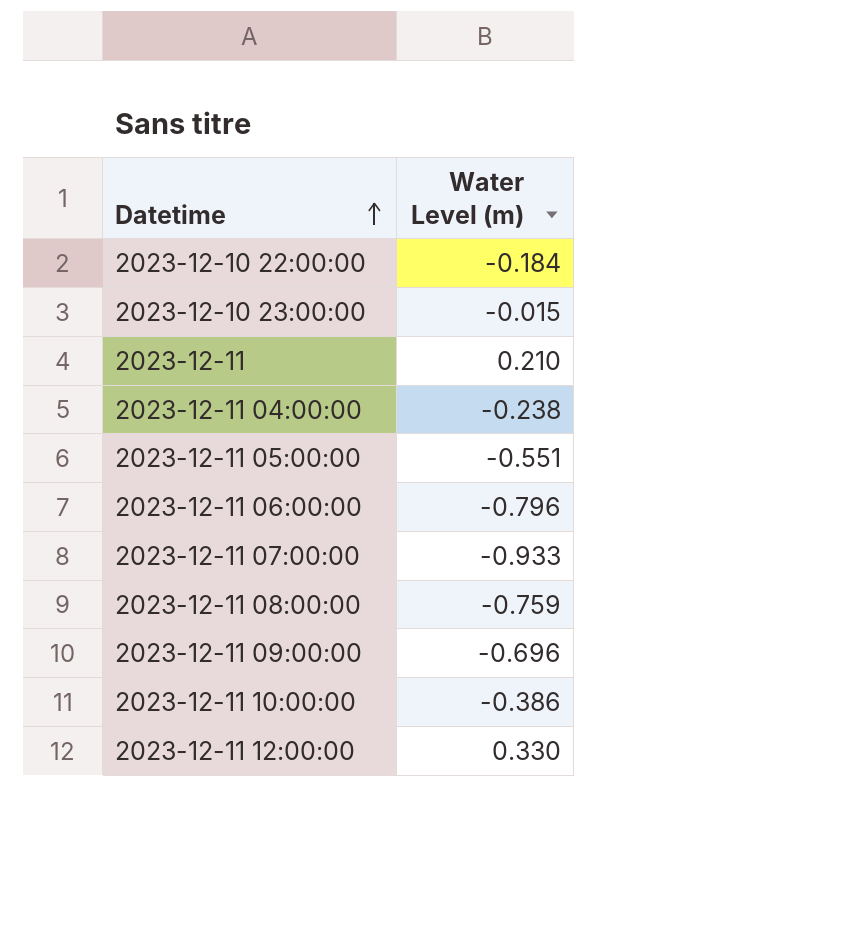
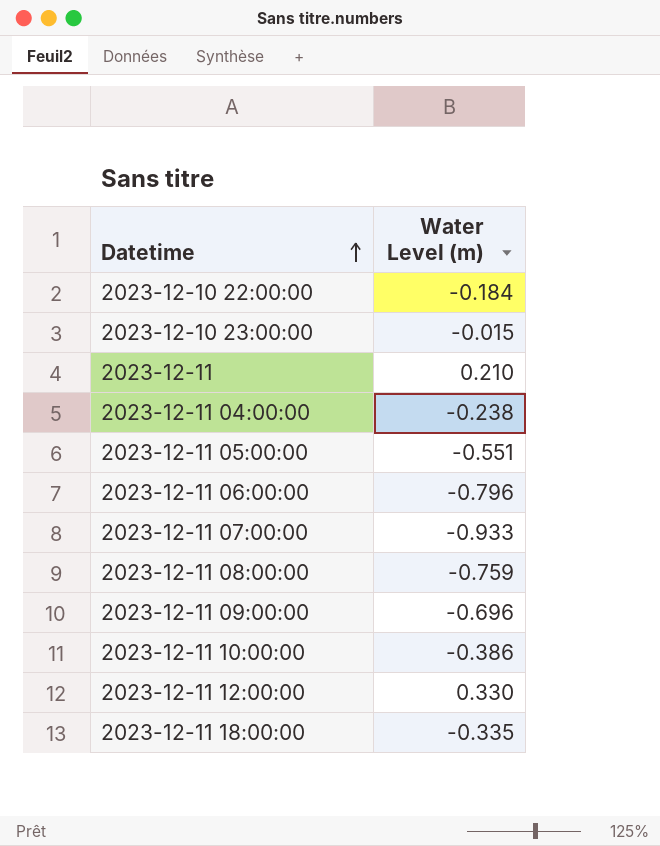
row 2023-12-11 18:00:00: none -> -0.335

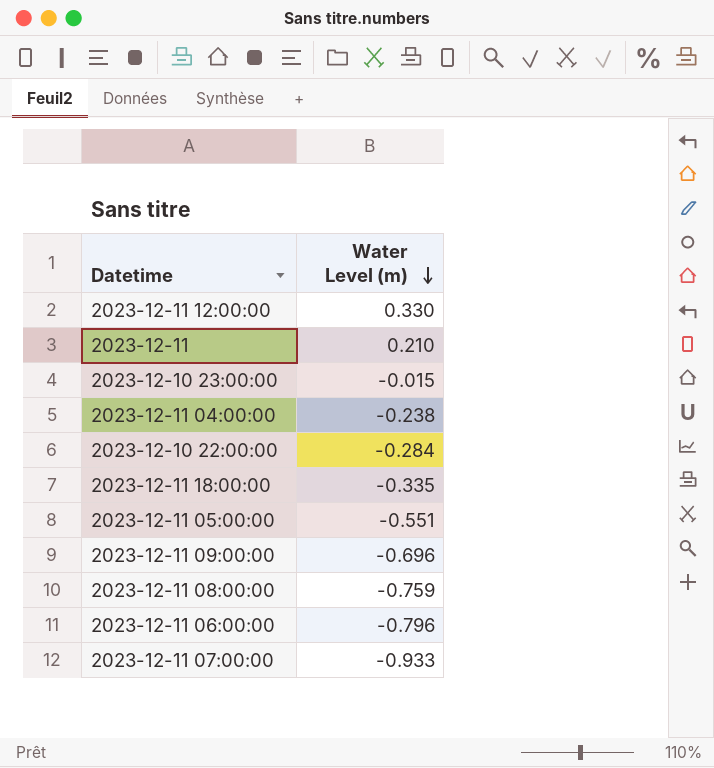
row order: Datetime ascending -> Water Level (m) descending
row 2023-12-11 10:00:00: -0.386 -> none
2023-12-10 22:00:00 | Water Level (m): -0.184 -> -0.284

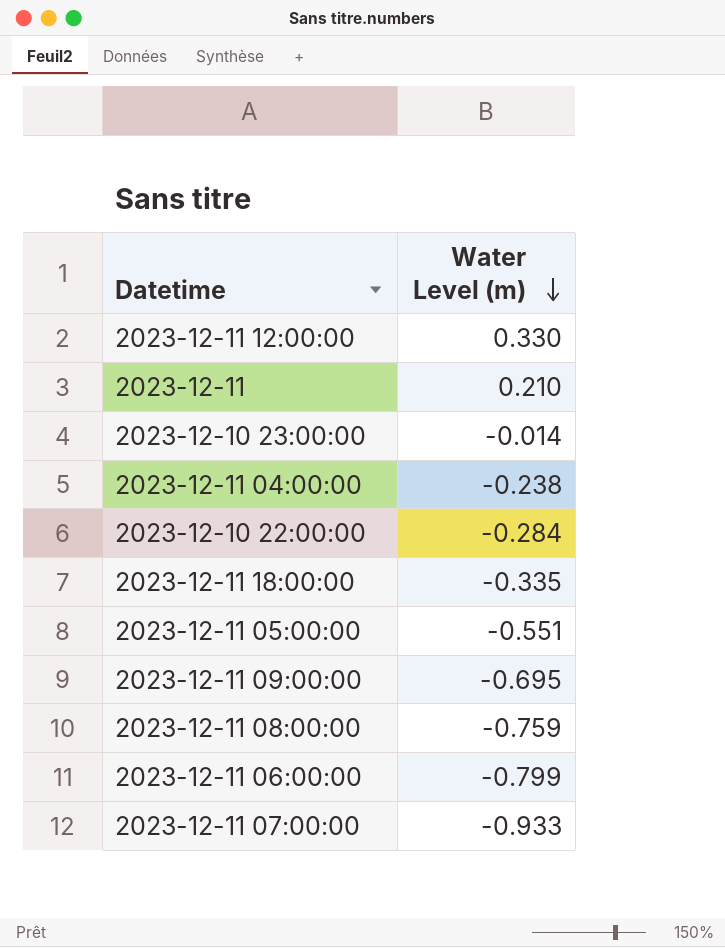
2023-12-10 23:00:00 | Water Level (m): -0.015 -> -0.014
2023-12-11 09:00:00 | Water Level (m): -0.696 -> -0.695
2023-12-11 06:00:00 | Water Level (m): -0.796 -> -0.799

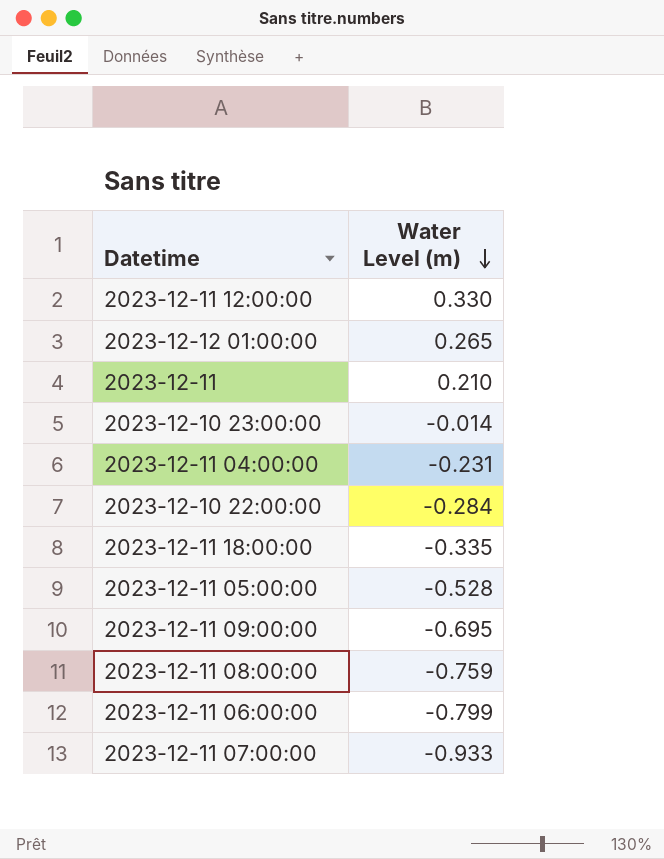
row 2023-12-12 01:00:00: none -> 0.265
2023-12-11 04:00:00 | Water Level (m): -0.238 -> -0.231
2023-12-11 05:00:00 | Water Level (m): -0.551 -> -0.528

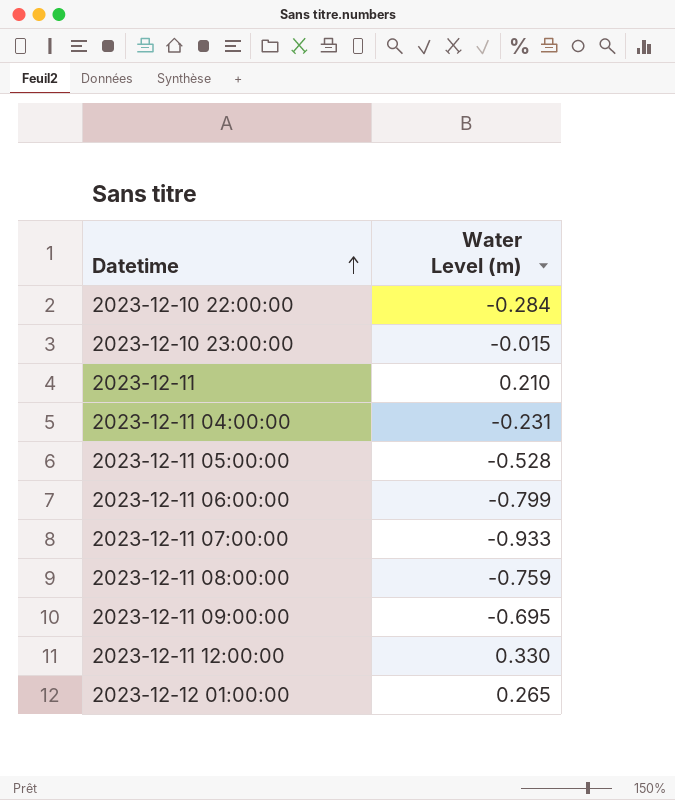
row order: Water Level (m) descending -> Datetime ascending
row 2023-12-11 18:00:00: -0.335 -> none
2023-12-10 23:00:00 | Water Level (m): -0.014 -> -0.015

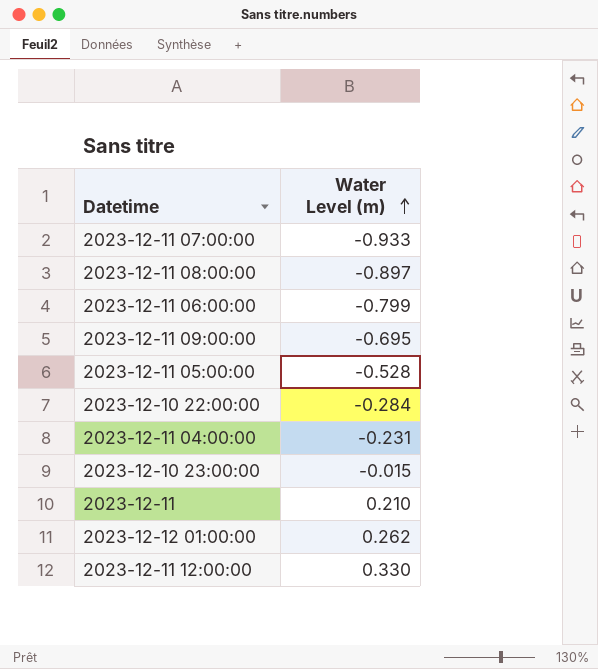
row order: Datetime ascending -> Water Level (m) ascending
2023-12-11 08:00:00 | Water Level (m): -0.759 -> -0.897
2023-12-12 01:00:00 | Water Level (m): 0.265 -> 0.262

